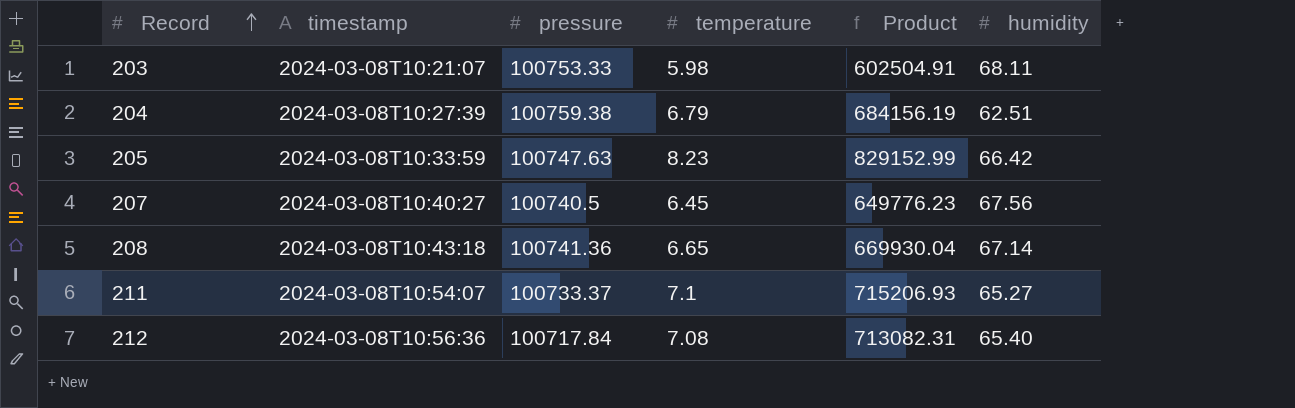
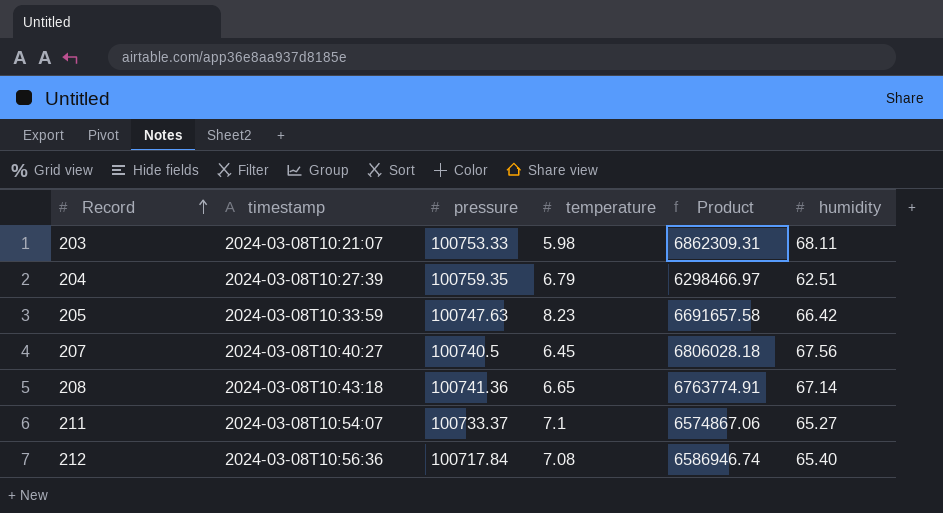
column Product | formula: [pressure] * [temperature] -> [pressure] * [humidity]
204 | pressure: 100759.38 -> 100759.35

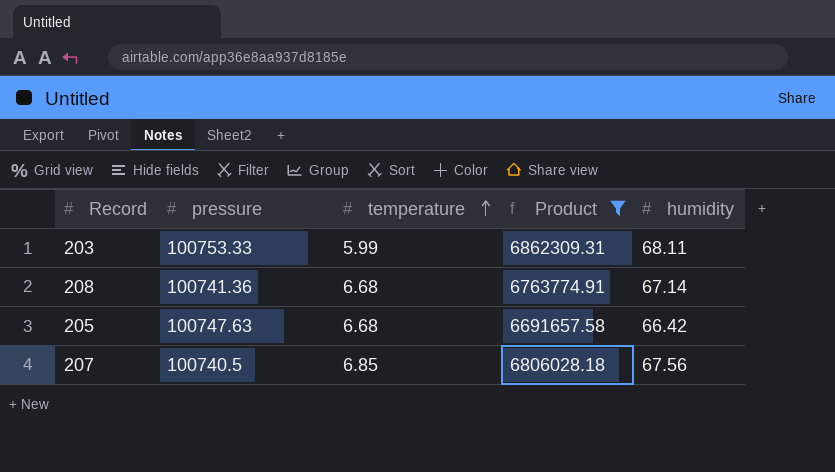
filter: none -> Product >= 6691657.58
row order: Record ascending -> temperature ascending
column timestamp | position: 2 -> none
203 | temperature: 5.98 -> 5.99
208 | temperature: 6.65 -> 6.68
205 | temperature: 8.23 -> 6.68
207 | temperature: 6.45 -> 6.85

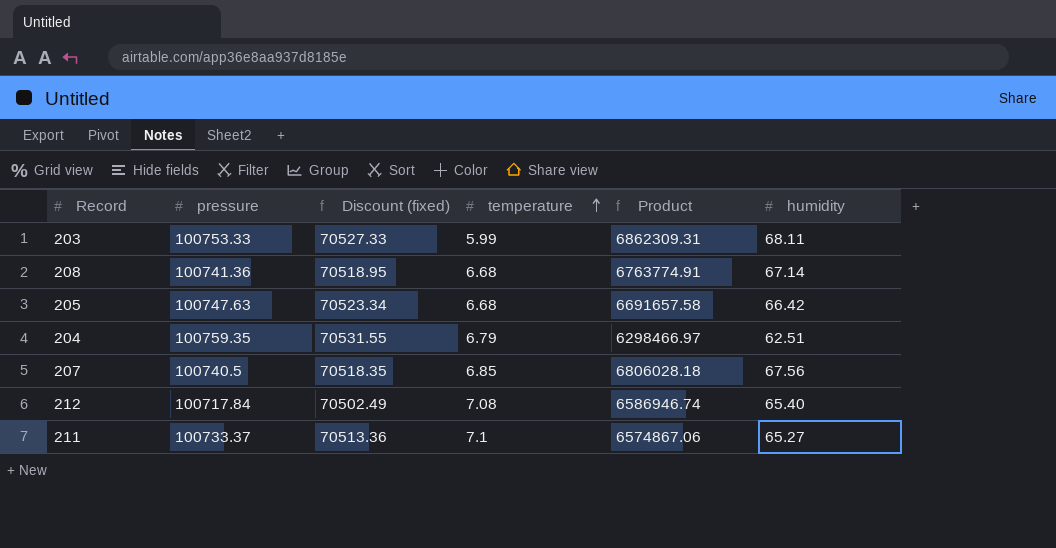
filter: Product >= 6691657.58 -> none
column Discount (fixed) | formula: none -> [pressure] * 0.7

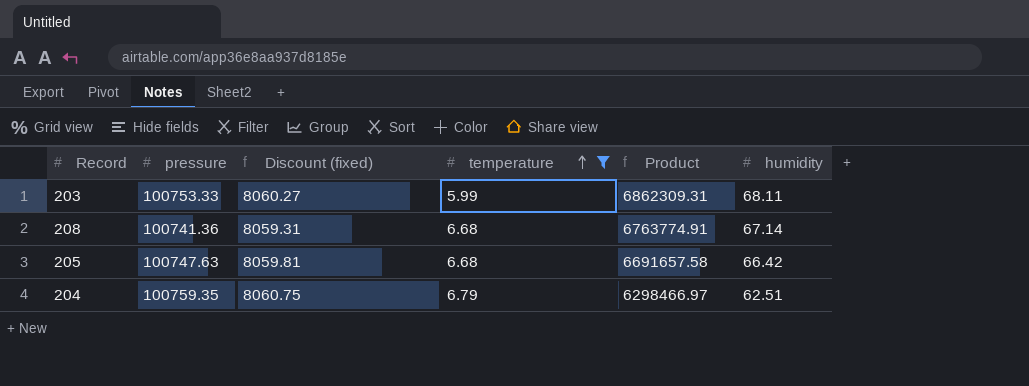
filter: none -> temperature <= 6.79
column Discount (fixed) | formula: [pressure] * 0.7 -> [pressure] * 0.08

